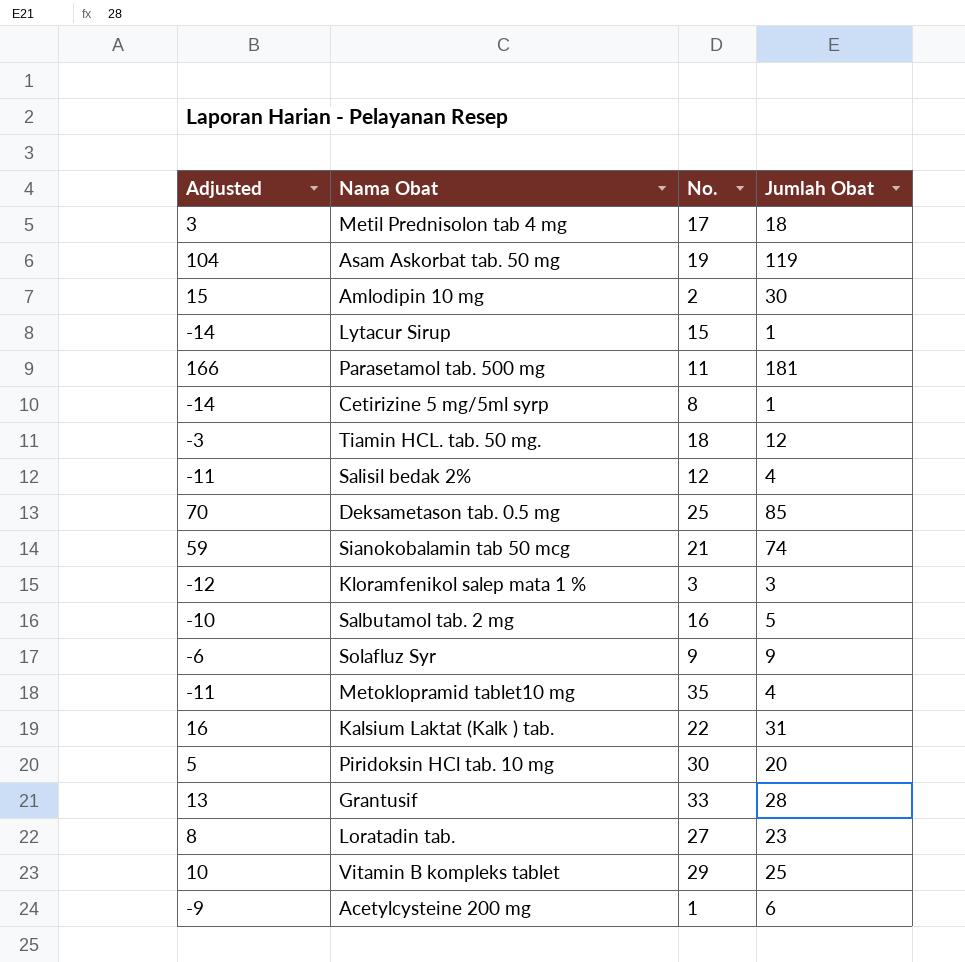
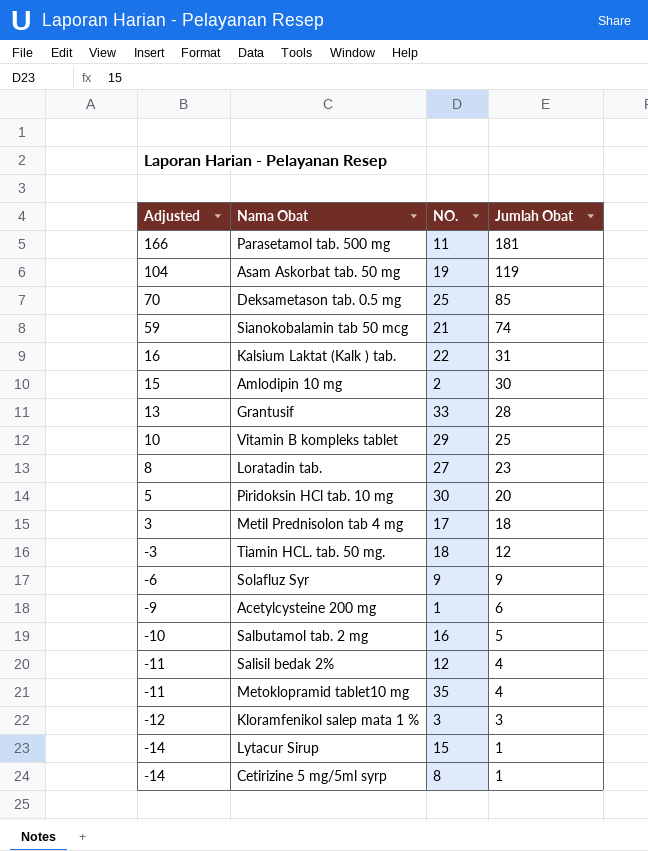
row order: none -> Adjusted descending
column name: No. -> NO.

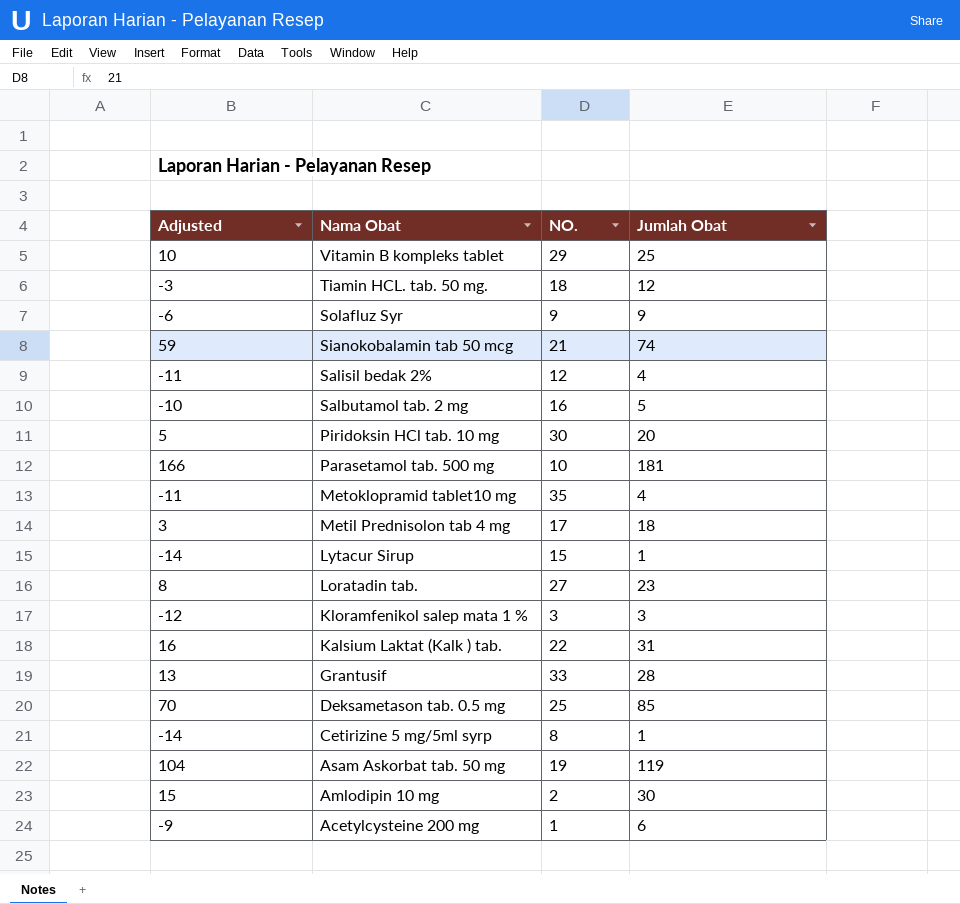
row order: Adjusted descending -> Nama Obat descending
Parasetamol tab. 500 mg | NO.: 11 -> 10

